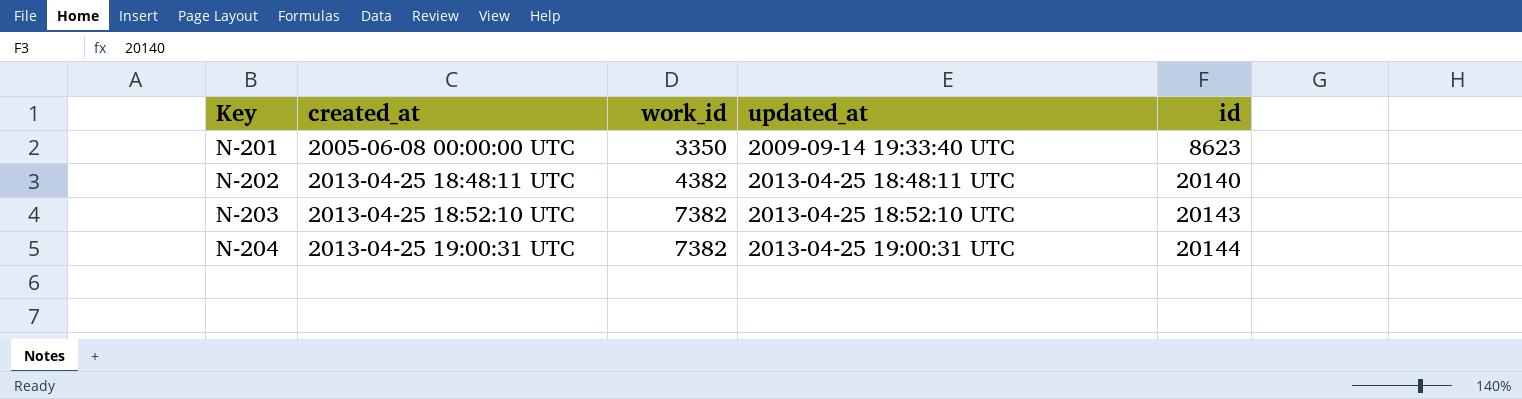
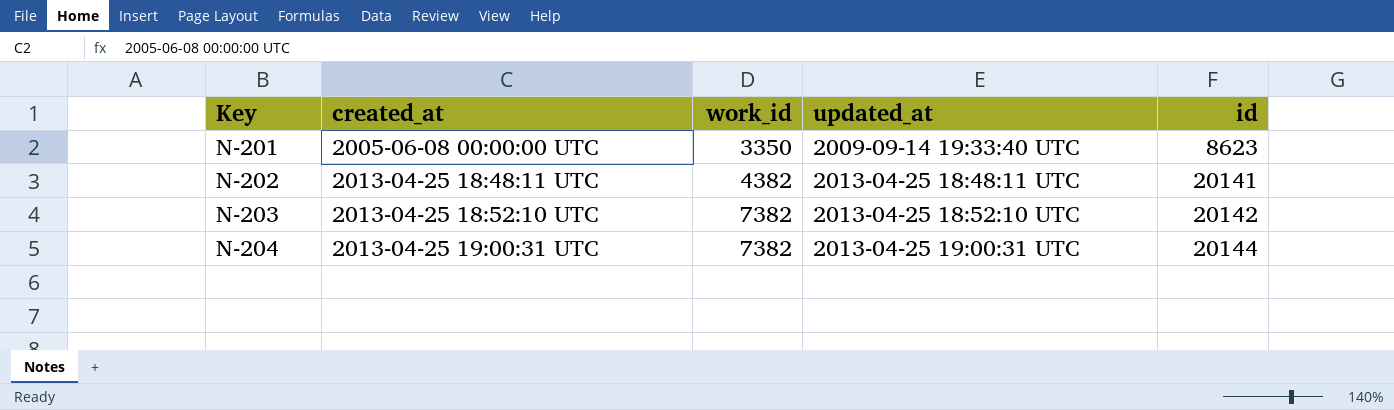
N-202 | id: 20140 -> 20141
N-203 | id: 20143 -> 20142

